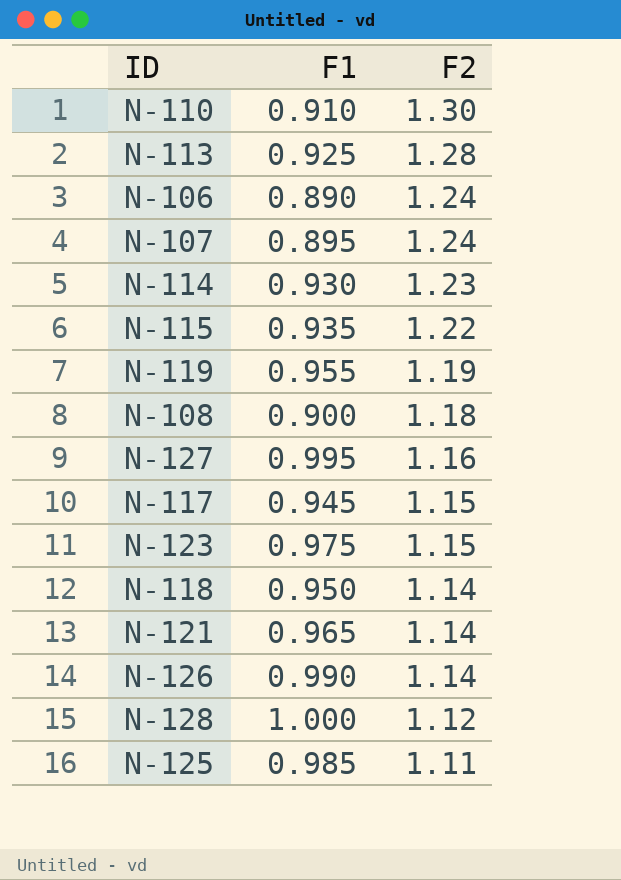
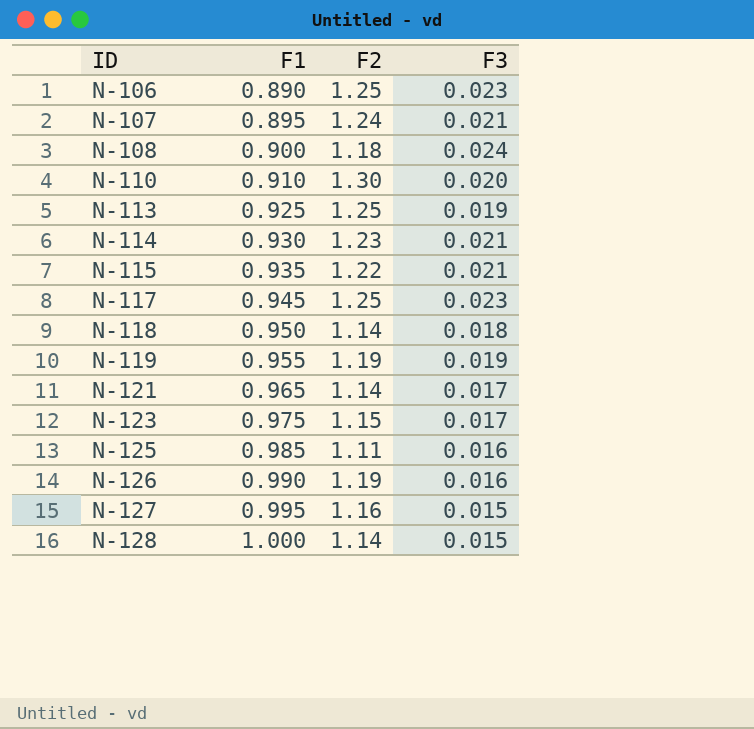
row order: F2 descending -> ID ascending
column F3 | position: none -> 4
N-106 | F2: 1.24 -> 1.25
N-113 | F2: 1.28 -> 1.25
N-117 | F2: 1.15 -> 1.25
N-126 | F2: 1.14 -> 1.19
N-128 | F2: 1.12 -> 1.14

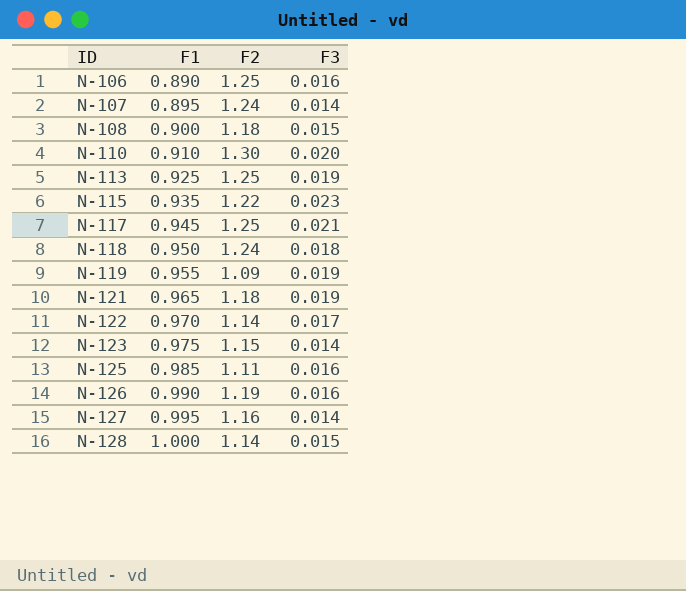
row N-114: 0.930 | 1.23 | 0.021 -> none
N-106 | F3: 0.023 -> 0.016
N-107 | F3: 0.021 -> 0.014
N-108 | F3: 0.024 -> 0.015
N-115 | F3: 0.021 -> 0.023
N-117 | F3: 0.023 -> 0.021
N-118 | F2: 1.14 -> 1.24
N-119 | F2: 1.19 -> 1.09
N-121 | F2: 1.14 -> 1.18
N-121 | F3: 0.017 -> 0.019
row N-122: none -> 0.970 | 1.14 | 0.017
N-123 | F3: 0.017 -> 0.014
N-127 | F3: 0.015 -> 0.014

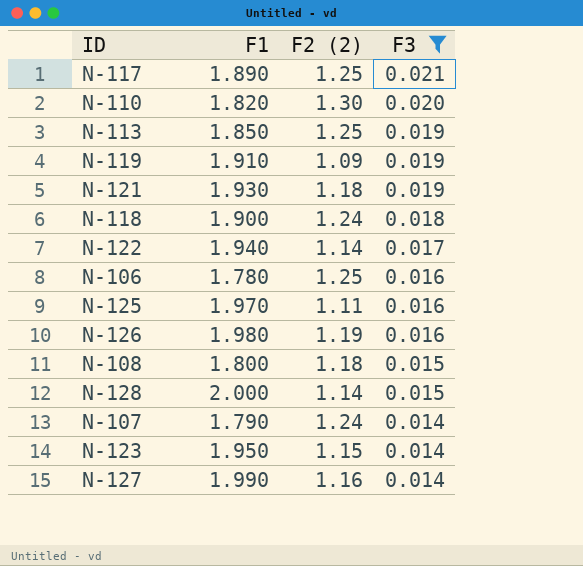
filter: none -> F3 != 0.023
row order: ID ascending -> F3 descending
column name: F2 -> F2 (2)
N-117 | F1: 0.945 -> 1.890
N-110 | F1: 0.910 -> 1.820
N-113 | F1: 0.925 -> 1.850
N-119 | F1: 0.955 -> 1.910
N-121 | F1: 0.965 -> 1.930
N-118 | F1: 0.950 -> 1.900
N-122 | F1: 0.970 -> 1.940
N-106 | F1: 0.890 -> 1.780
N-125 | F1: 0.985 -> 1.970
N-126 | F1: 0.990 -> 1.980
N-108 | F1: 0.900 -> 1.800
N-128 | F1: 1.000 -> 2.000
N-107 | F1: 0.895 -> 1.790
N-123 | F1: 0.975 -> 1.950
N-127 | F1: 0.995 -> 1.990

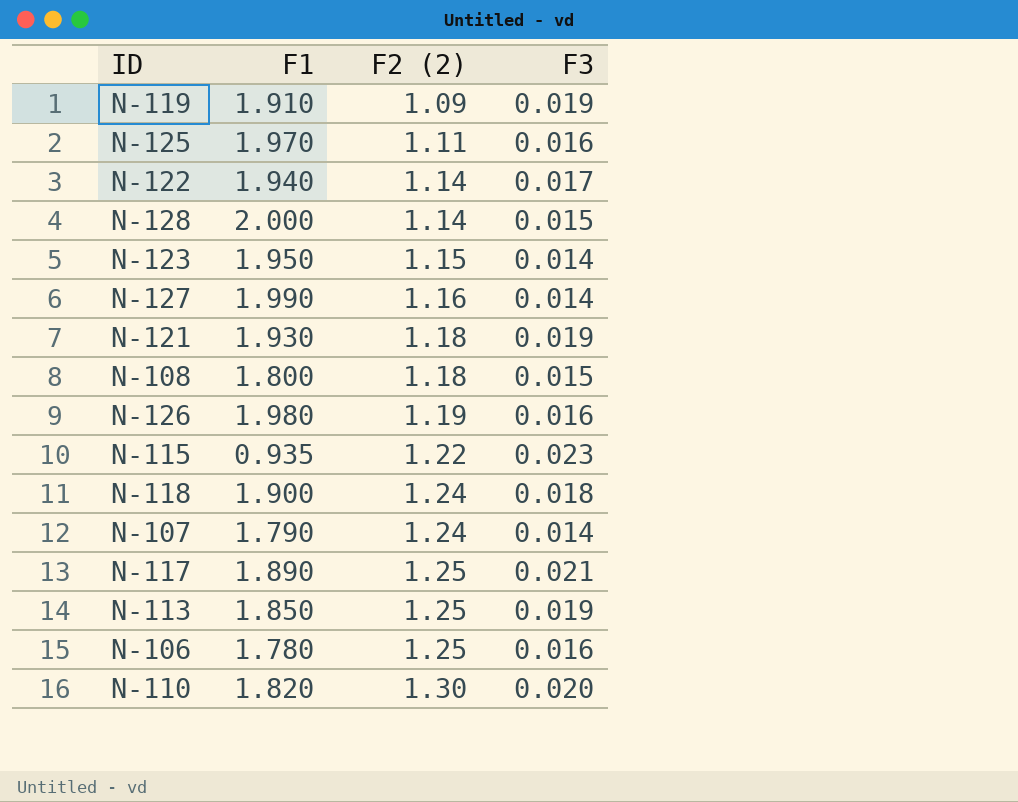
filter: F3 != 0.023 -> none
row order: F3 descending -> F2 (2) ascending

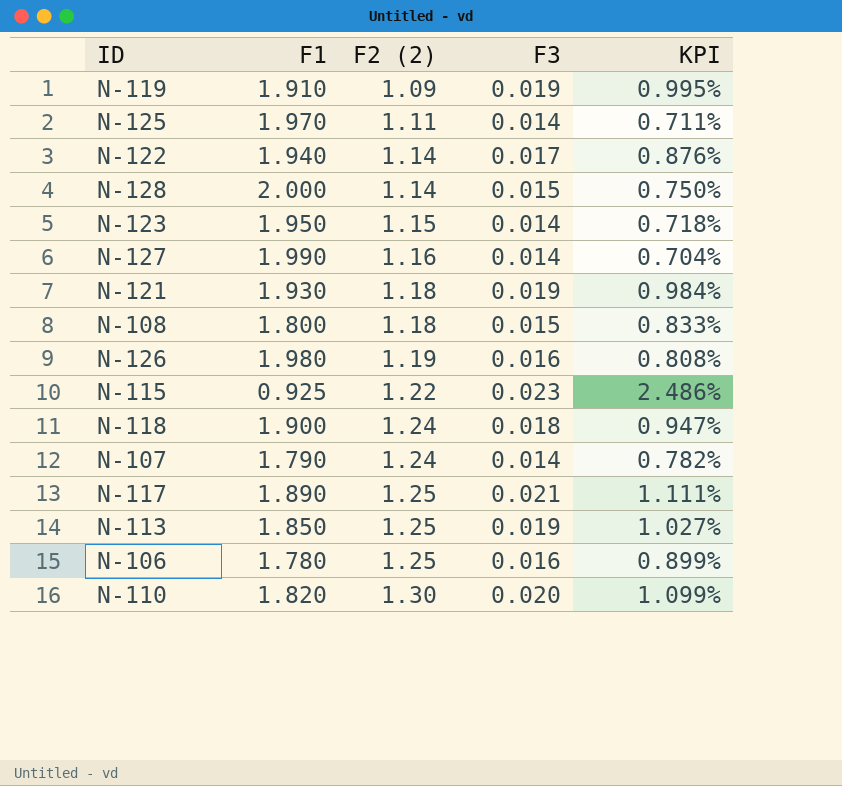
column KPI | formula: none -> [F3] / [F1]
N-125 | F3: 0.016 -> 0.014
N-115 | F1: 0.935 -> 0.925

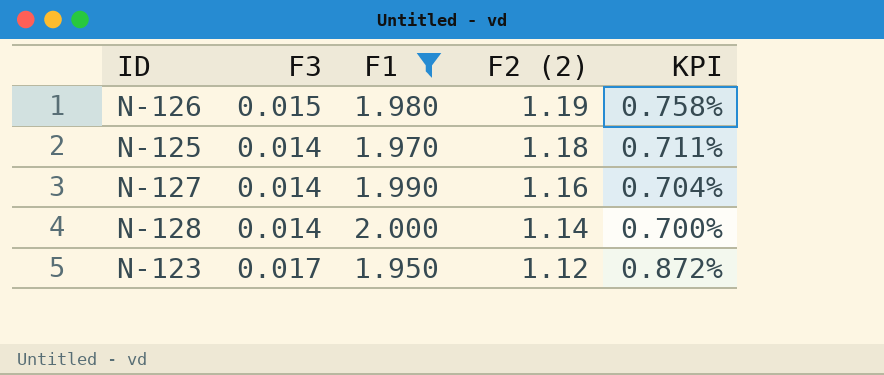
filter: none -> F1 >= 1.950
row order: F2 (2) ascending -> F2 (2) descending
column F3 | position: 4 -> 2
N-126 | F3: 0.016 -> 0.015
N-126 | KPI: 0.808% -> 0.758%
N-125 | F2 (2): 1.11 -> 1.18
N-128 | F3: 0.015 -> 0.014
N-128 | KPI: 0.750% -> 0.700%
N-123 | F3: 0.014 -> 0.017
N-123 | F2 (2): 1.15 -> 1.12
N-123 | KPI: 0.718% -> 0.872%

